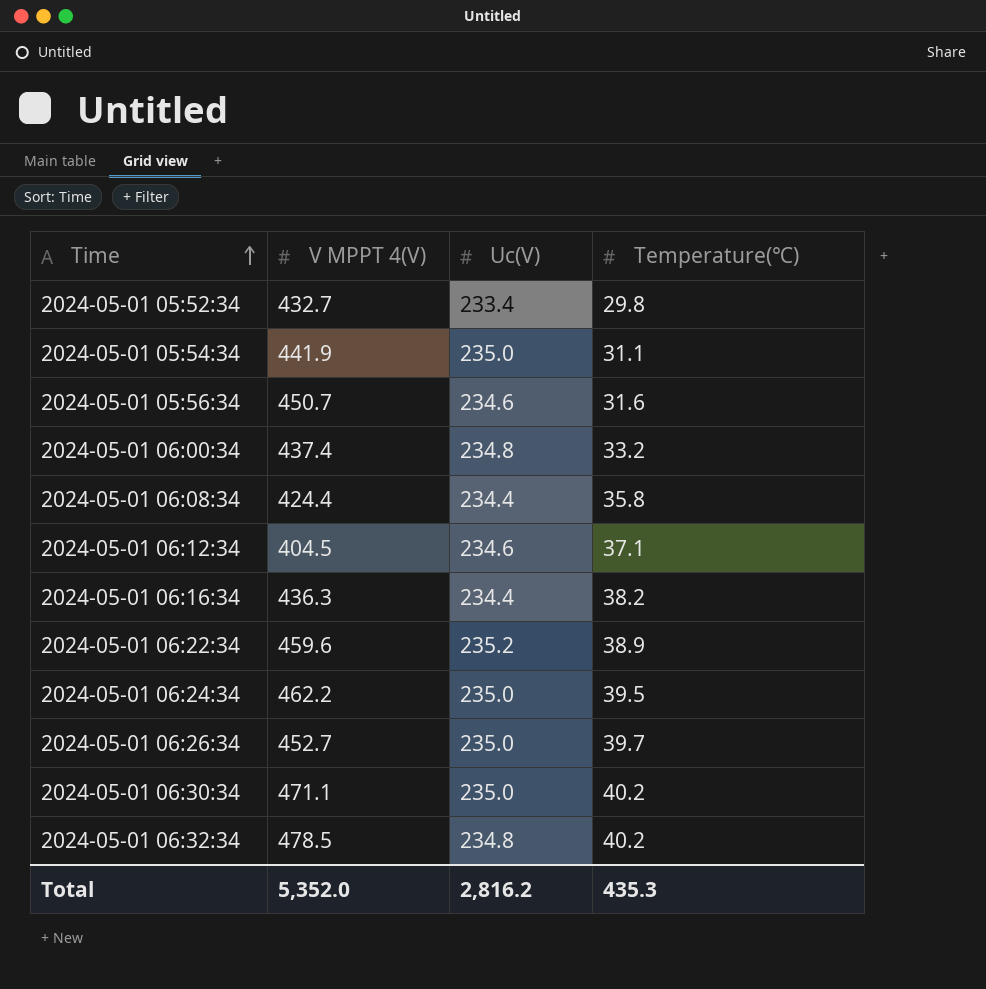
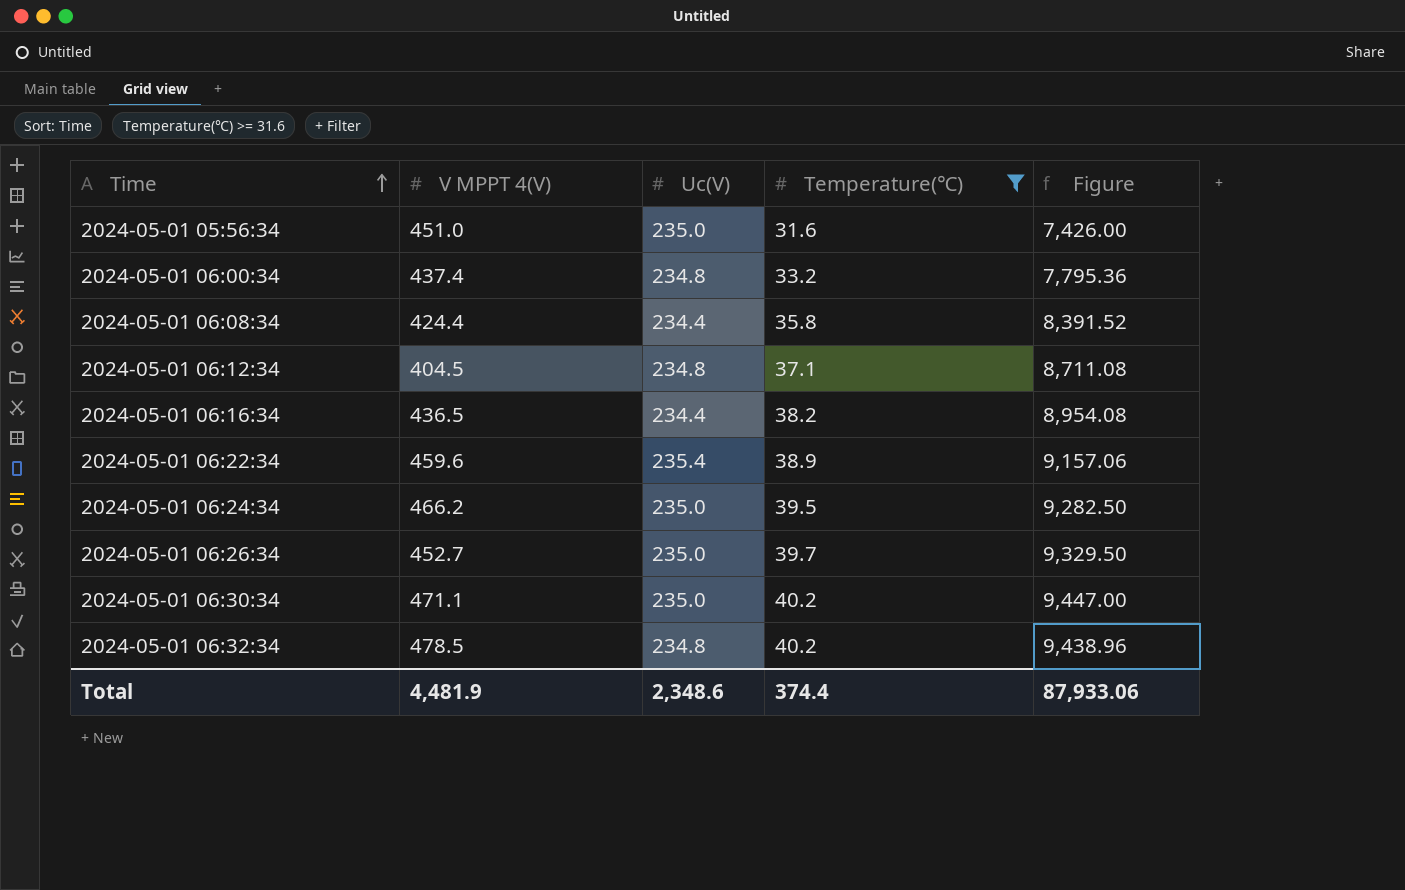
filter: none -> Temperature(℃) >= 31.6
column Figure | formula: none -> [Uc(V)] * [Temperature(℃)]
2024-05-01 05:56:34 | V MPPT 4(V): 450.7 -> 451.0
2024-05-01 05:56:34 | Uc(V): 234.6 -> 235.0
2024-05-01 06:12:34 | Uc(V): 234.6 -> 234.8
2024-05-01 06:16:34 | V MPPT 4(V): 436.3 -> 436.5
2024-05-01 06:22:34 | Uc(V): 235.2 -> 235.4
2024-05-01 06:24:34 | V MPPT 4(V): 462.2 -> 466.2
Total | V MPPT 4(V): 5,352.0 -> 4,481.9
Total | Uc(V): 2,816.2 -> 2,348.6
Total | Temperature(℃): 435.3 -> 374.4

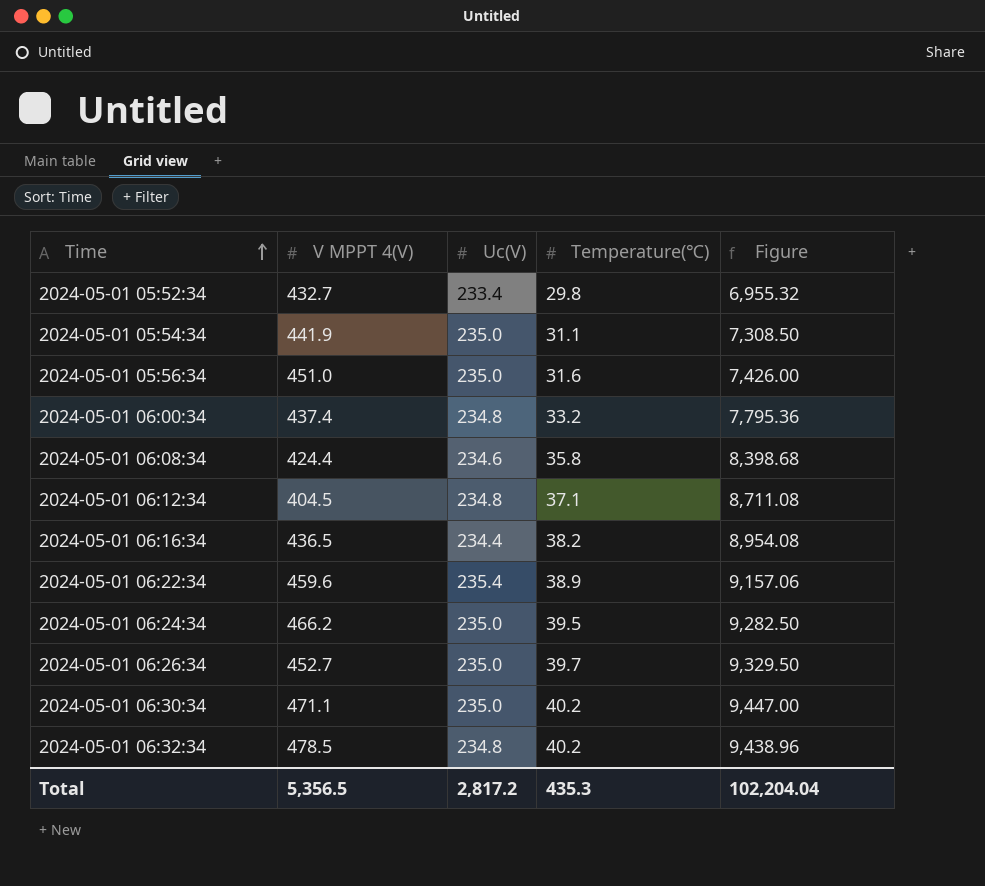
filter: Temperature(℃) >= 31.6 -> none
2024-05-01 06:08:34 | Uc(V): 234.4 -> 234.6
2024-05-01 06:08:34 | Figure: 8,391.52 -> 8,398.68
Total | V MPPT 4(V): 4,481.9 -> 5,356.5
Total | Uc(V): 2,348.6 -> 2,817.2
Total | Temperature(℃): 374.4 -> 435.3
Total | Figure: 87,933.06 -> 102,204.04

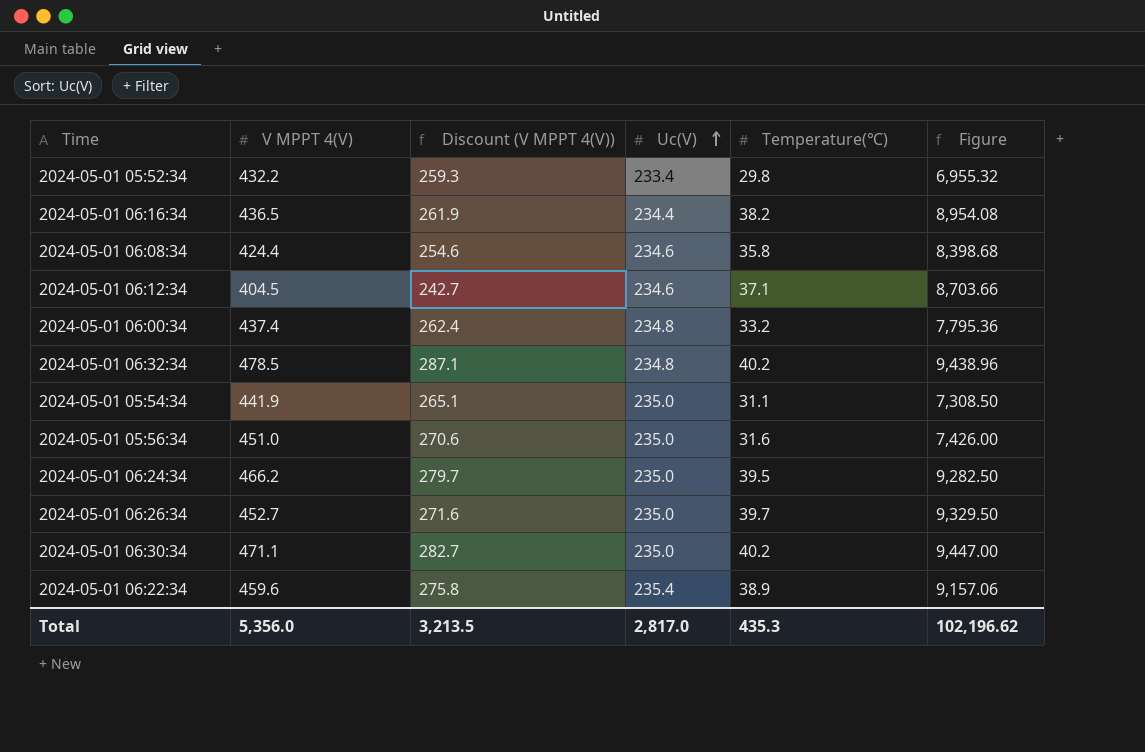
row order: Time ascending -> Uc(V) ascending
column Discount (V MPPT 4(V)) | formula: none -> [V MPPT 4(V)] * 0.6
2024-05-01 05:52:34 | V MPPT 4(V): 432.7 -> 432.2
2024-05-01 06:12:34 | Uc(V): 234.8 -> 234.6
2024-05-01 06:12:34 | Figure: 8,711.08 -> 8,703.66
Total | V MPPT 4(V): 5,356.5 -> 5,356.0
Total | Uc(V): 2,817.2 -> 2,817.0
Total | Figure: 102,204.04 -> 102,196.62

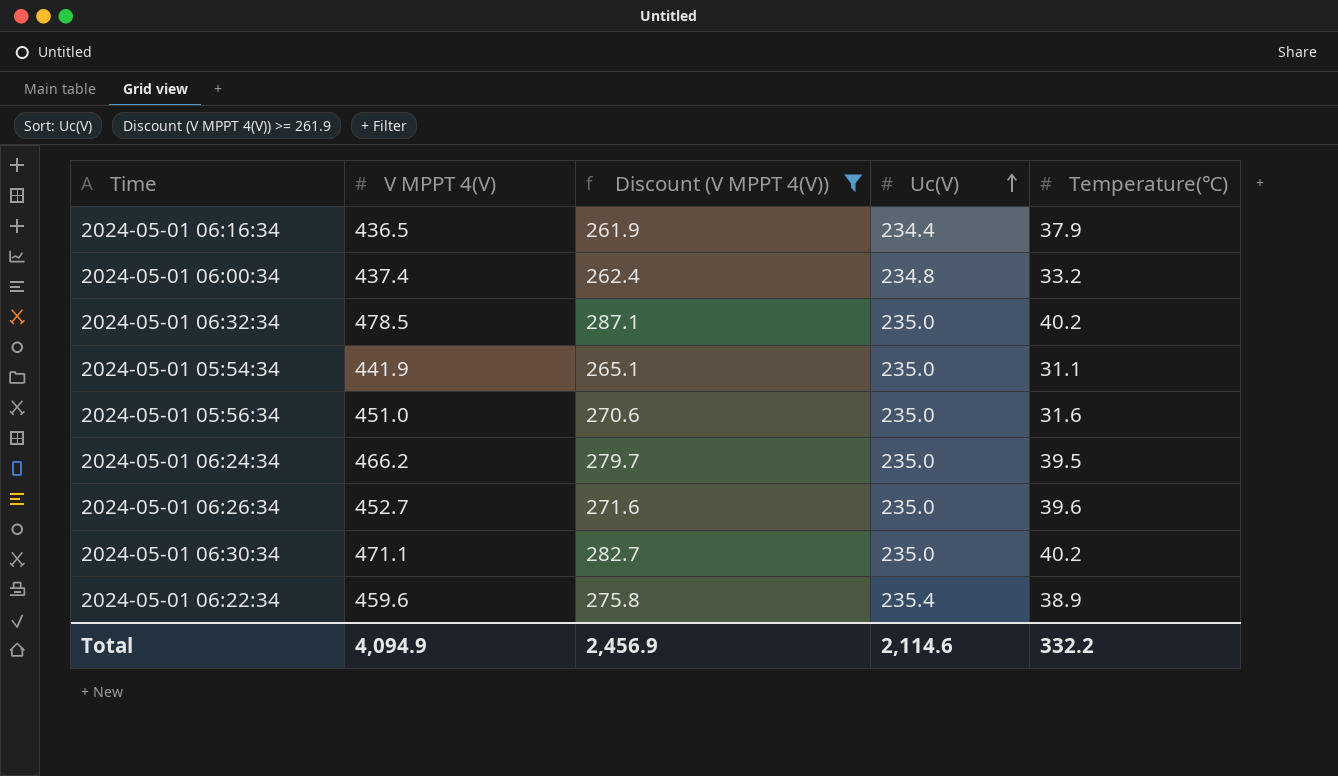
filter: none -> Discount (V MPPT 4(V)) >= 261.9
column Figure | formula: [Uc(V)] * [Temperature(℃)] -> none
2024-05-01 06:16:34 | Temperature(℃): 38.2 -> 37.9
2024-05-01 06:32:34 | Uc(V): 234.8 -> 235.0
2024-05-01 06:26:34 | Temperature(℃): 39.7 -> 39.6
Total | V MPPT 4(V): 5,356.0 -> 4,094.9
Total | Discount (V MPPT 4(V)): 3,213.5 -> 2,456.9
Total | Uc(V): 2,817.0 -> 2,114.6
Total | Temperature(℃): 435.3 -> 332.2

